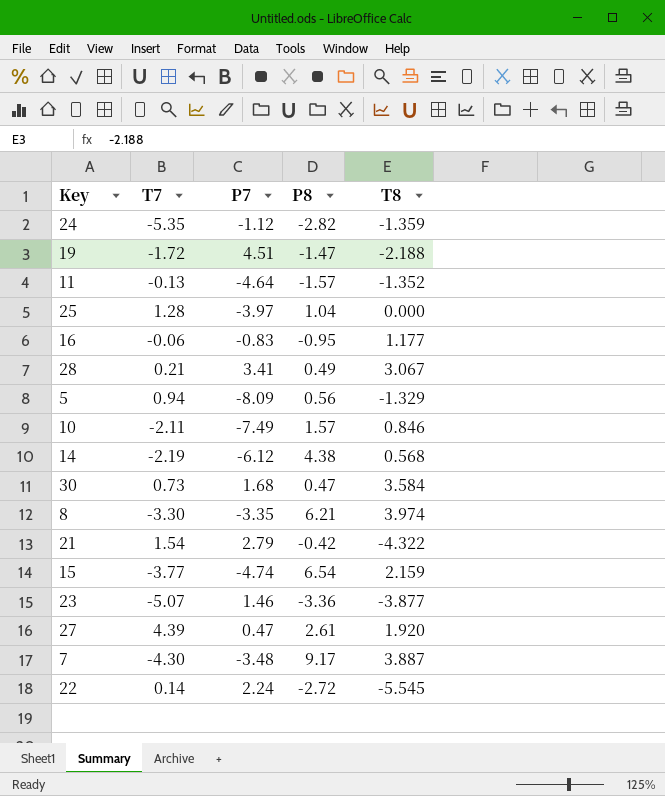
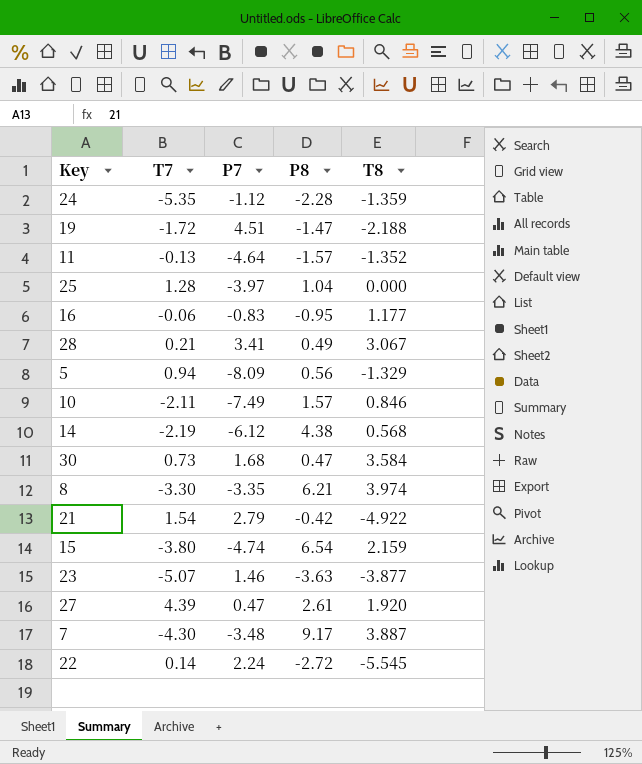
24 | P8: -2.82 -> -2.28
21 | T8: -4.322 -> -4.922
15 | T7: -3.77 -> -3.80
23 | P8: -3.36 -> -3.63

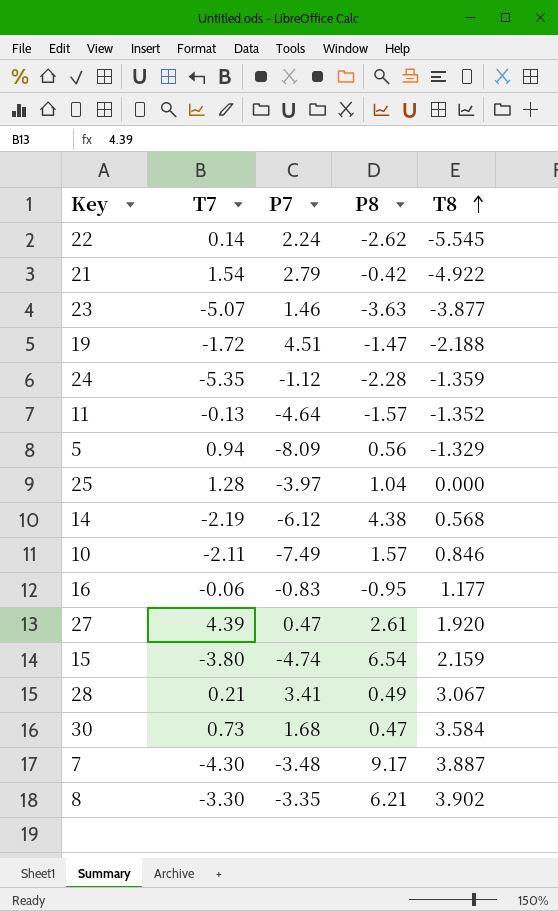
row order: none -> T8 ascending
22 | P8: -2.72 -> -2.62
8 | T8: 3.974 -> 3.902

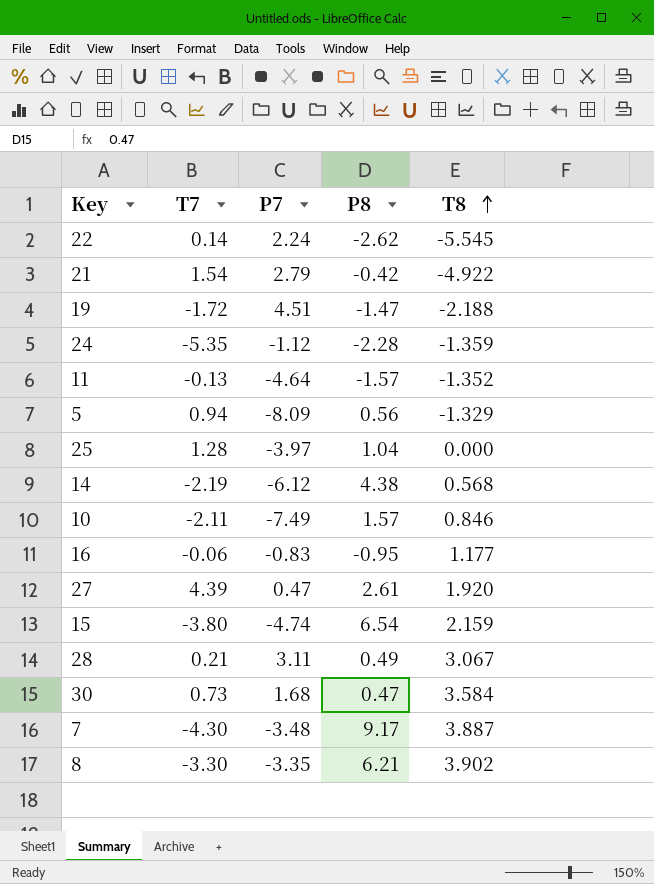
row 23: -5.07 | 1.46 | -3.63 | -3.877 -> none
28 | P7: 3.41 -> 3.11

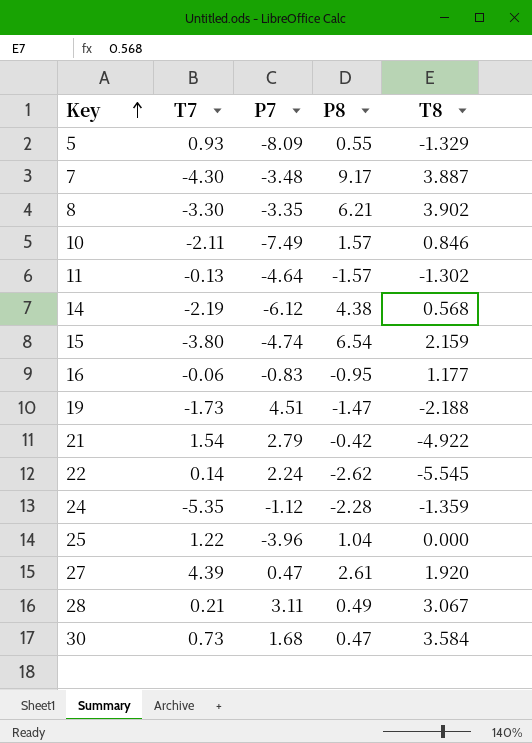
row order: T8 ascending -> Key ascending
5 | T7: 0.94 -> 0.93
5 | P8: 0.56 -> 0.55
11 | T8: -1.352 -> -1.302
19 | T7: -1.72 -> -1.73
25 | T7: 1.28 -> 1.22
25 | P7: -3.97 -> -3.96

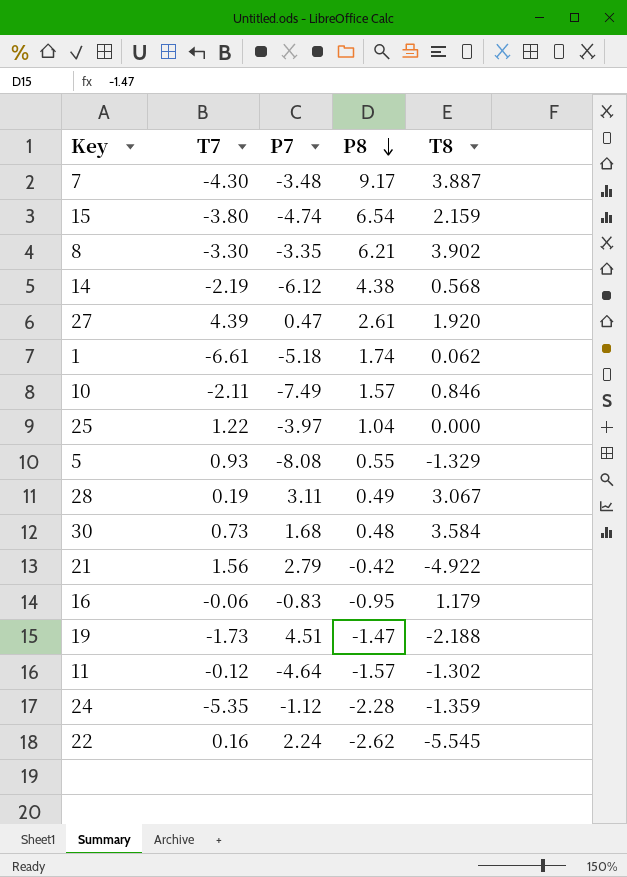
row order: Key ascending -> P8 descending
row 1: none -> -6.61 | -5.18 | 1.74 | 0.062
25 | P7: -3.96 -> -3.97
5 | P7: -8.09 -> -8.08
28 | T7: 0.21 -> 0.19
30 | P8: 0.47 -> 0.48
21 | T7: 1.54 -> 1.56
16 | T8: 1.177 -> 1.179
11 | T7: -0.13 -> -0.12
22 | T7: 0.14 -> 0.16

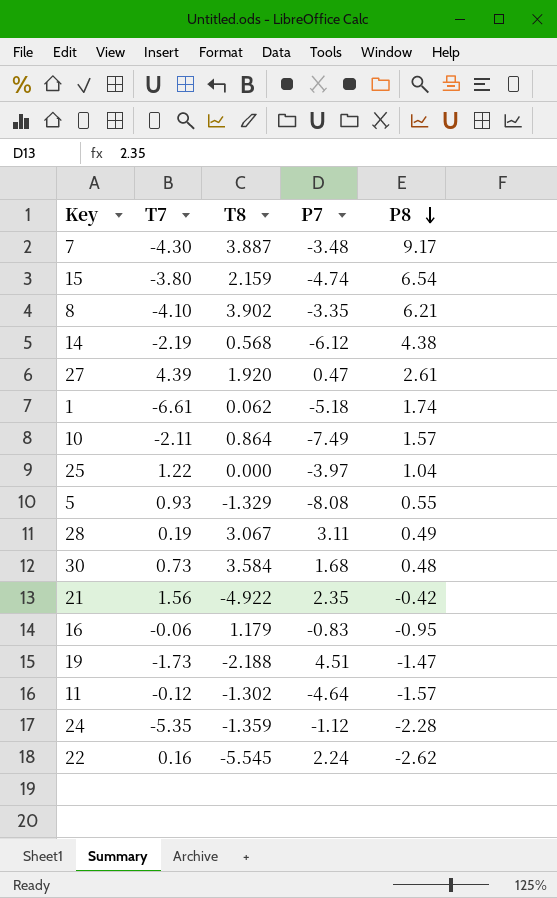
column T8 | position: 5 -> 3
8 | T7: -3.30 -> -4.10
10 | T8: 0.846 -> 0.864
21 | P7: 2.79 -> 2.35

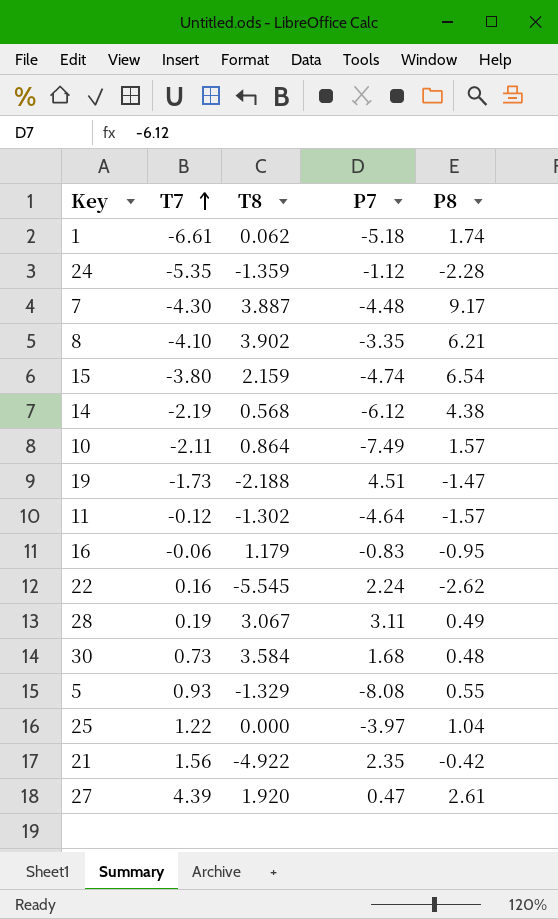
row order: P8 descending -> T7 ascending
7 | P7: -3.48 -> -4.48

